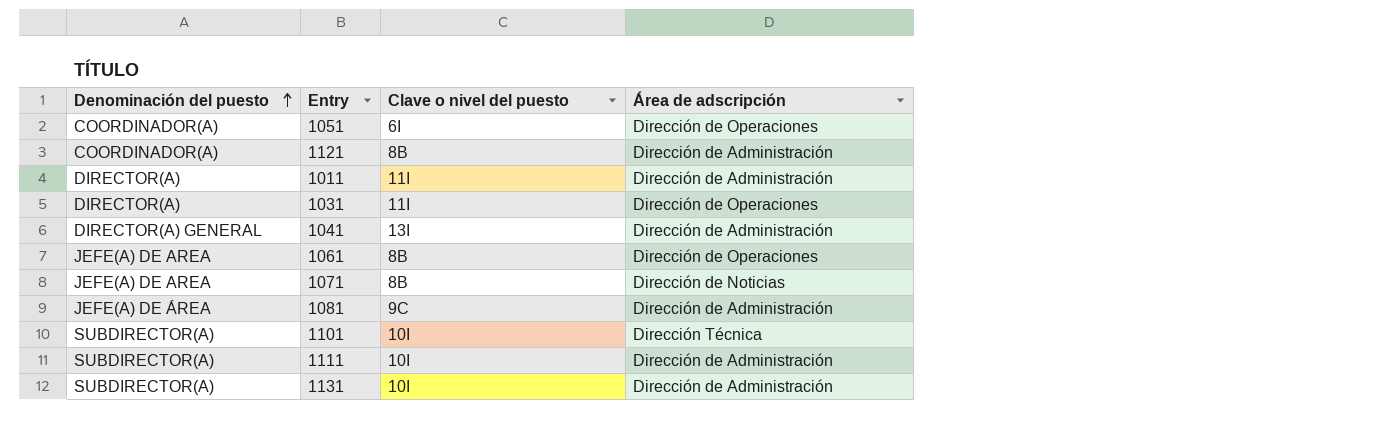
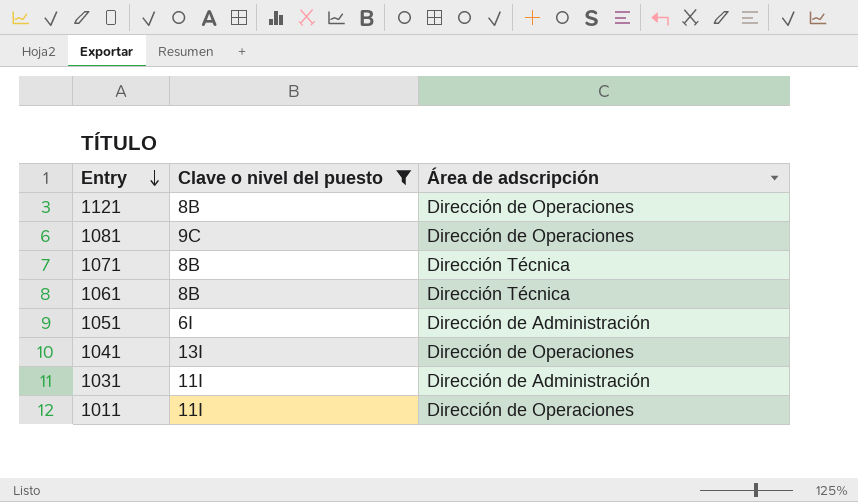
filter: none -> Clave o nivel del puesto != 10I
row order: Denominación del puesto ascending -> Entry descending
column Denominación del puesto | position: 1 -> none
1121 | Área de adscripción: Dirección de Administración -> Dirección de Operaciones
1081 | Área de adscripción: Dirección de Administración -> Dirección de Operaciones
1071 | Área de adscripción: Dirección de Noticias -> Dirección Técnica
1061 | Área de adscripción: Dirección de Operaciones -> Dirección Técnica
1051 | Área de adscripción: Dirección de Operaciones -> Dirección de Administración
1041 | Área de adscripción: Dirección de Administración -> Dirección de Operaciones
1031 | Área de adscripción: Dirección de Operaciones -> Dirección de Administración
1011 | Área de adscripción: Dirección de Administración -> Dirección de Operaciones

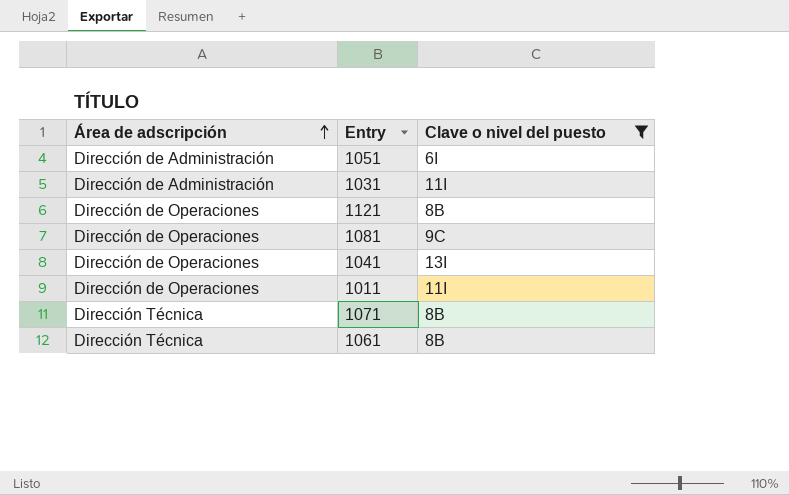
row order: Entry descending -> Área de adscripción ascending
column Área de adscripción | position: 3 -> 1

